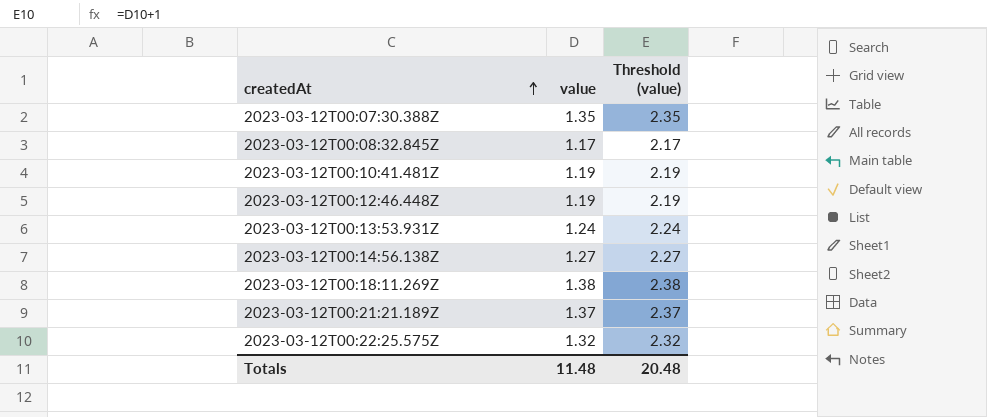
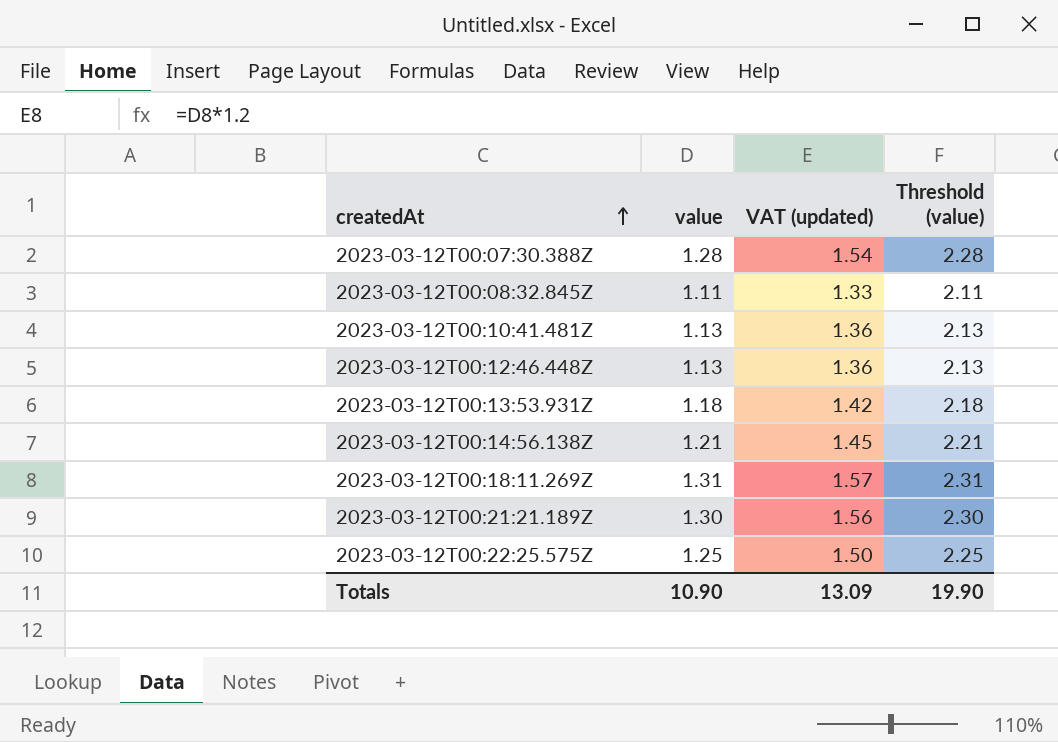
column VAT (updated) | formula: none -> [value] * 1.2
2023-03-12T00:07:30.388Z | value: 1.35 -> 1.28
2023-03-12T00:07:30.388Z | Threshold (value): 2.35 -> 2.28
2023-03-12T00:08:32.845Z | value: 1.17 -> 1.11
2023-03-12T00:08:32.845Z | Threshold (value): 2.17 -> 2.11
2023-03-12T00:10:41.481Z | value: 1.19 -> 1.13
2023-03-12T00:10:41.481Z | Threshold (value): 2.19 -> 2.13
2023-03-12T00:12:46.448Z | value: 1.19 -> 1.13
2023-03-12T00:12:46.448Z | Threshold (value): 2.19 -> 2.13
2023-03-12T00:13:53.931Z | value: 1.24 -> 1.18
2023-03-12T00:13:53.931Z | Threshold (value): 2.24 -> 2.18
2023-03-12T00:14:56.138Z | value: 1.27 -> 1.21
2023-03-12T00:14:56.138Z | Threshold (value): 2.27 -> 2.21
2023-03-12T00:18:11.269Z | value: 1.38 -> 1.31
2023-03-12T00:18:11.269Z | Threshold (value): 2.38 -> 2.31
2023-03-12T00:21:21.189Z | value: 1.37 -> 1.30
2023-03-12T00:21:21.189Z | Threshold (value): 2.37 -> 2.30
2023-03-12T00:22:25.575Z | value: 1.32 -> 1.25
2023-03-12T00:22:25.575Z | Threshold (value): 2.32 -> 2.25
Totals | value: 11.48 -> 10.90
Totals | Threshold (value): 20.48 -> 19.90

